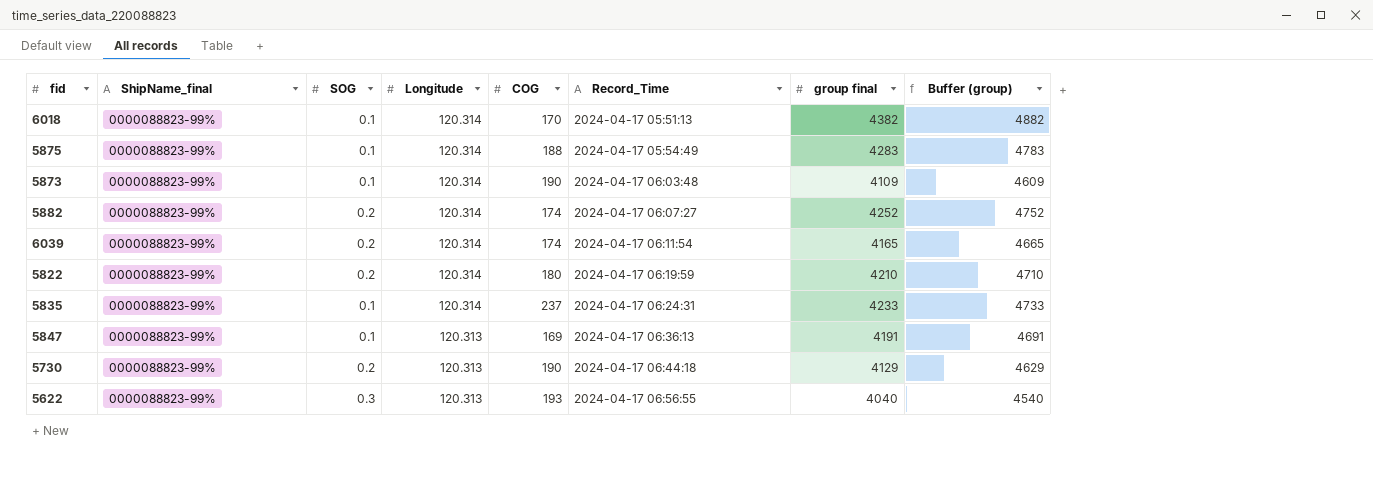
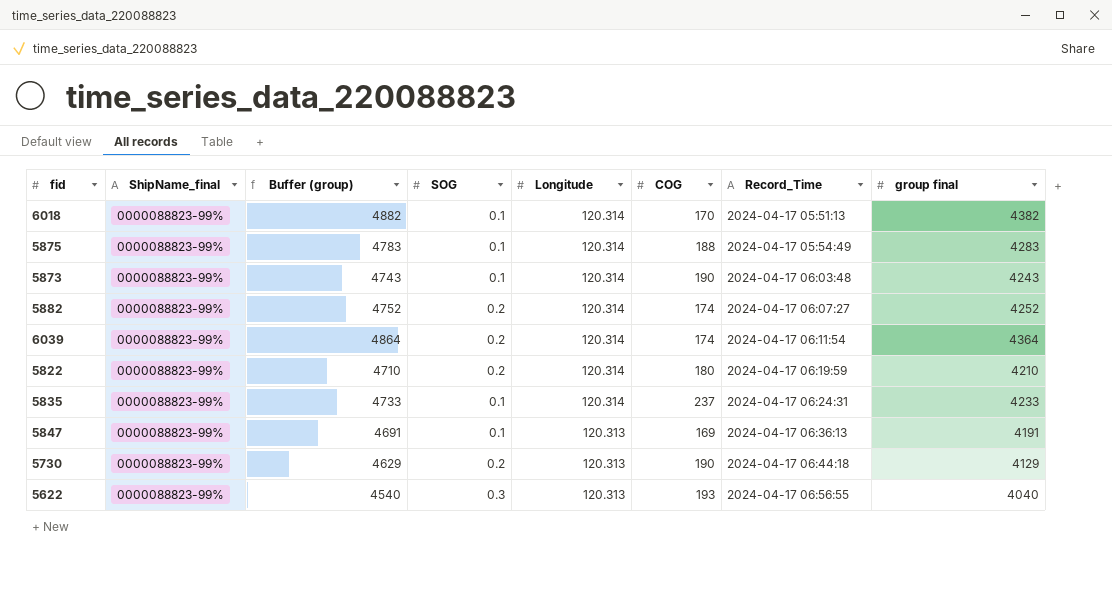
column Buffer (group) | position: 8 -> 3
5873 | Buffer (group): 4609 -> 4743
5873 | group final: 4109 -> 4243
6039 | Buffer (group): 4665 -> 4864
6039 | group final: 4165 -> 4364

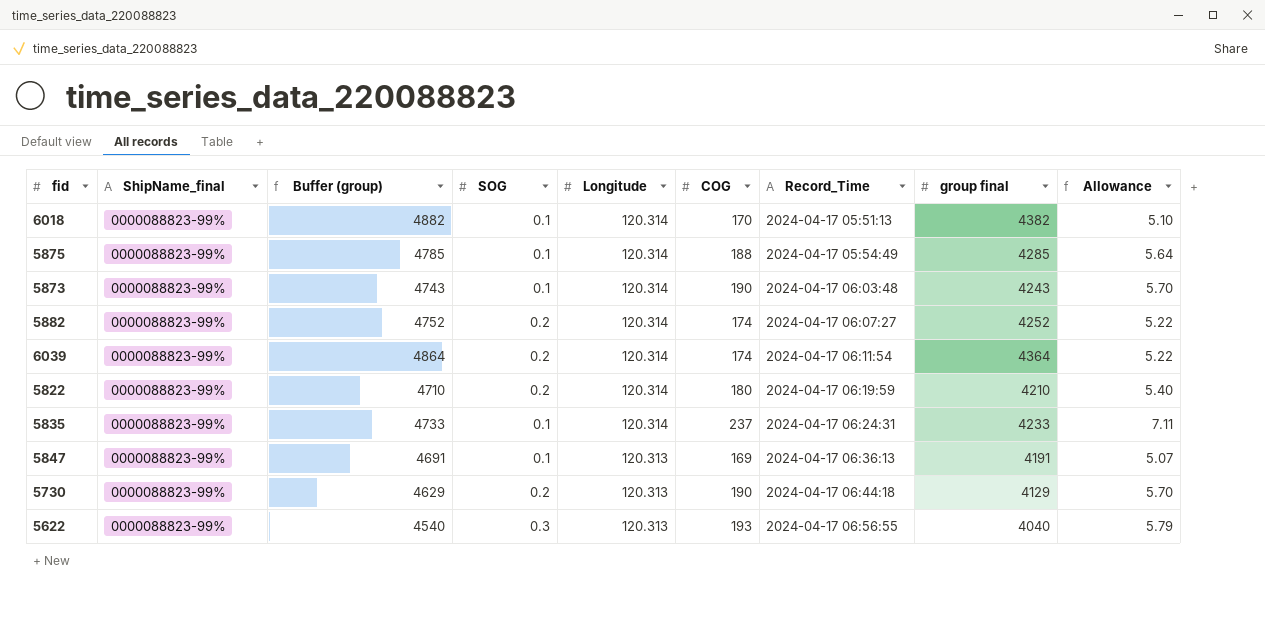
column Allowance | formula: none -> [COG] * 0.03
5875 | Buffer (group): 4783 -> 4785
5875 | group final: 4283 -> 4285

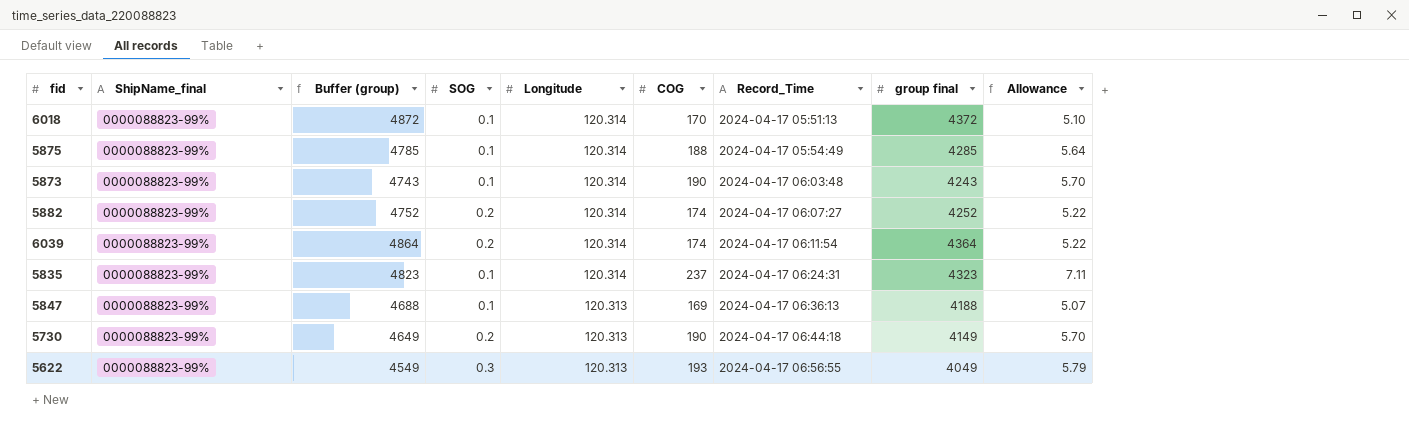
row 5822: 0000088823-99% | 4710 | 0.2 | 120.314 | 180 | 2024-04-17 06:19:59 | 4210 | 5.40 -> none
6018 | Buffer (group): 4882 -> 4872
6018 | group final: 4382 -> 4372
5835 | Buffer (group): 4733 -> 4823
5835 | group final: 4233 -> 4323
5847 | Buffer (group): 4691 -> 4688
5847 | group final: 4191 -> 4188
5730 | Buffer (group): 4629 -> 4649
5730 | group final: 4129 -> 4149
5622 | Buffer (group): 4540 -> 4549
5622 | group final: 4040 -> 4049

